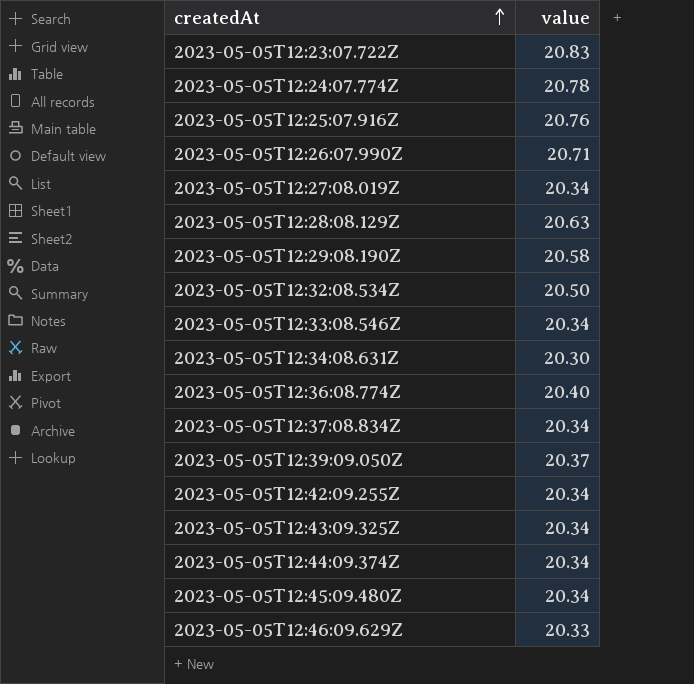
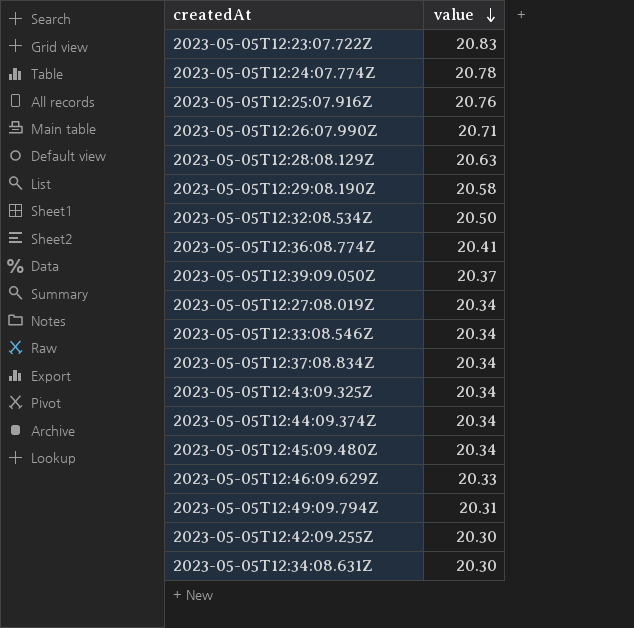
row order: createdAt ascending -> value descending
2023-05-05T12:36:08.774Z | value: 20.40 -> 20.41
row 2023-05-05T12:49:09.794Z: none -> 20.31
2023-05-05T12:42:09.255Z | value: 20.34 -> 20.30

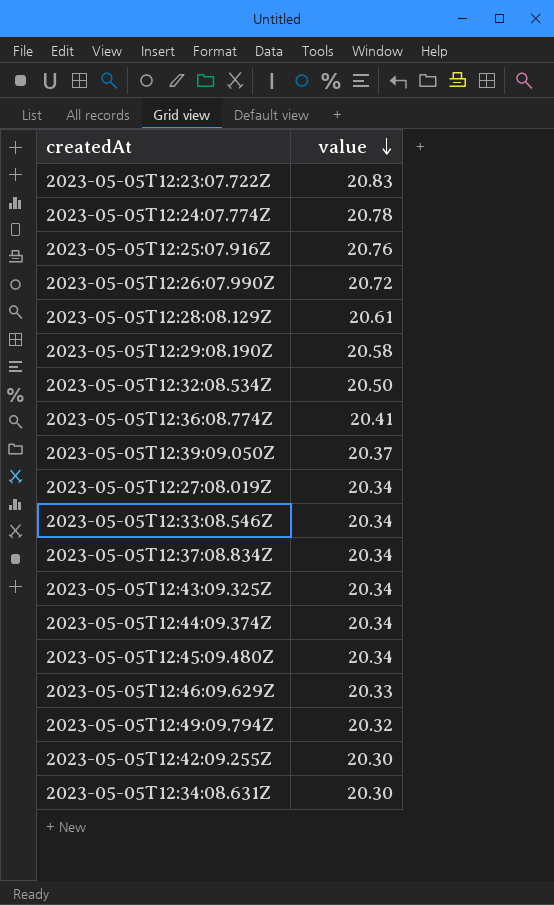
2023-05-05T12:26:07.990Z | value: 20.71 -> 20.72
2023-05-05T12:28:08.129Z | value: 20.63 -> 20.61
2023-05-05T12:49:09.794Z | value: 20.31 -> 20.32

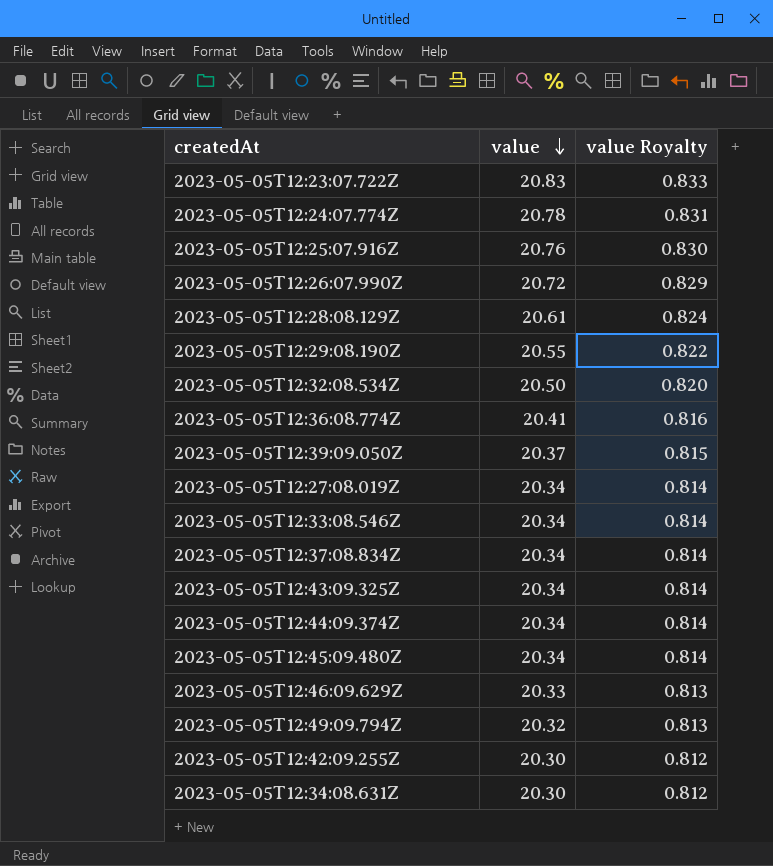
column value Royalty | formula: none -> [value] * 0.04
2023-05-05T12:29:08.190Z | value: 20.58 -> 20.55

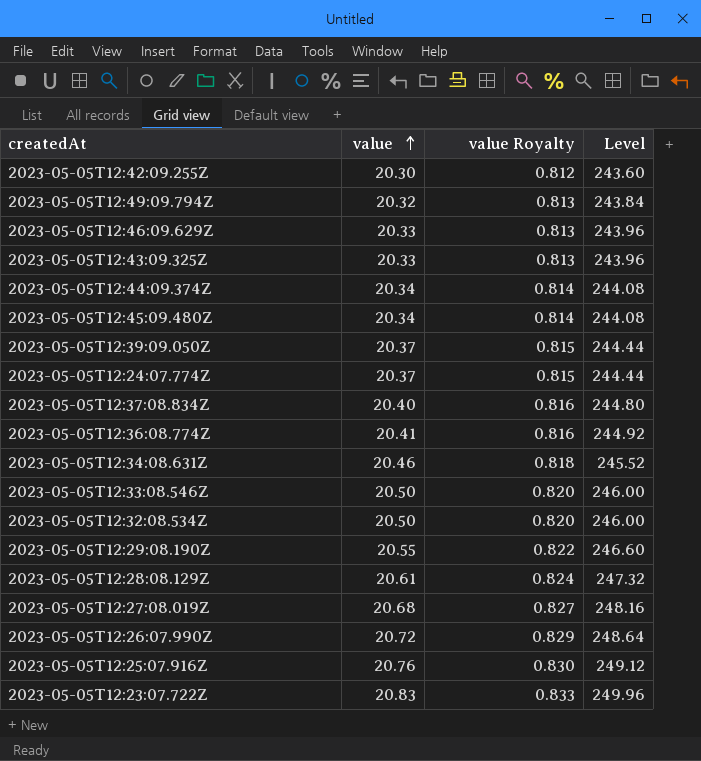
row order: value descending -> value ascending
column Level | formula: none -> [value] * 12
2023-05-05T12:43:09.325Z | value: 20.34 -> 20.33
2023-05-05T12:43:09.325Z | value Royalty: 0.814 -> 0.813
2023-05-05T12:24:07.774Z | value: 20.78 -> 20.37
2023-05-05T12:24:07.774Z | value Royalty: 0.831 -> 0.815
2023-05-05T12:37:08.834Z | value: 20.34 -> 20.40
2023-05-05T12:37:08.834Z | value Royalty: 0.814 -> 0.816
2023-05-05T12:34:08.631Z | value: 20.30 -> 20.46
2023-05-05T12:34:08.631Z | value Royalty: 0.812 -> 0.818
2023-05-05T12:33:08.546Z | value: 20.34 -> 20.50
2023-05-05T12:33:08.546Z | value Royalty: 0.814 -> 0.820
2023-05-05T12:27:08.019Z | value: 20.34 -> 20.68
2023-05-05T12:27:08.019Z | value Royalty: 0.814 -> 0.827

